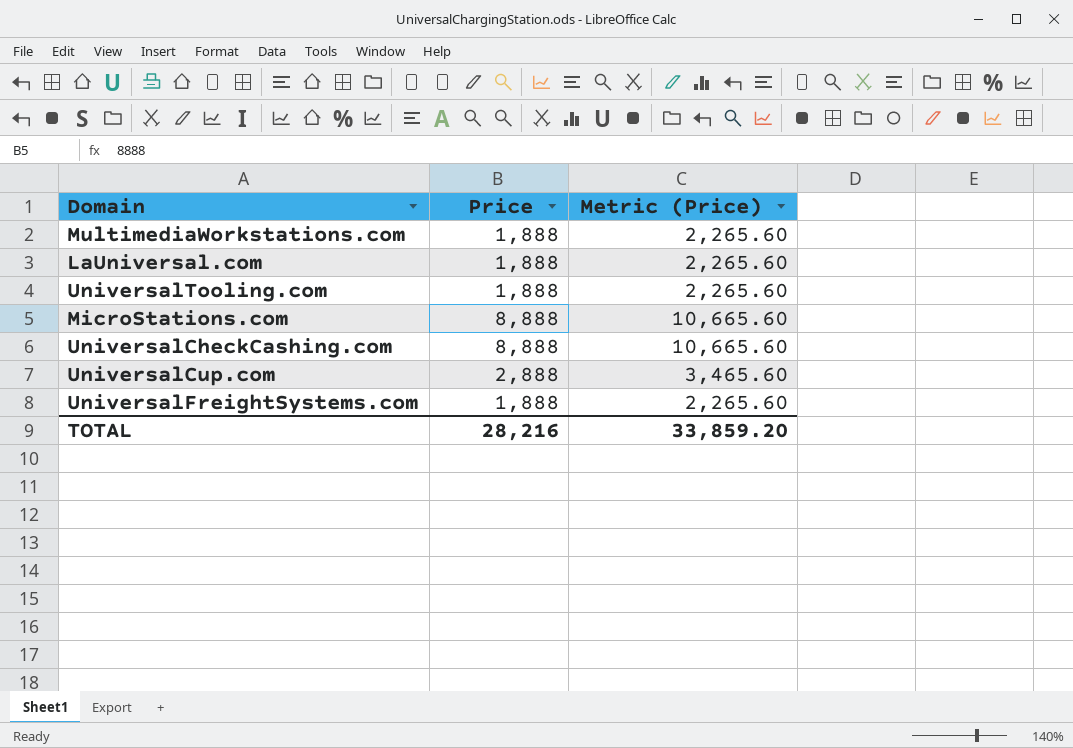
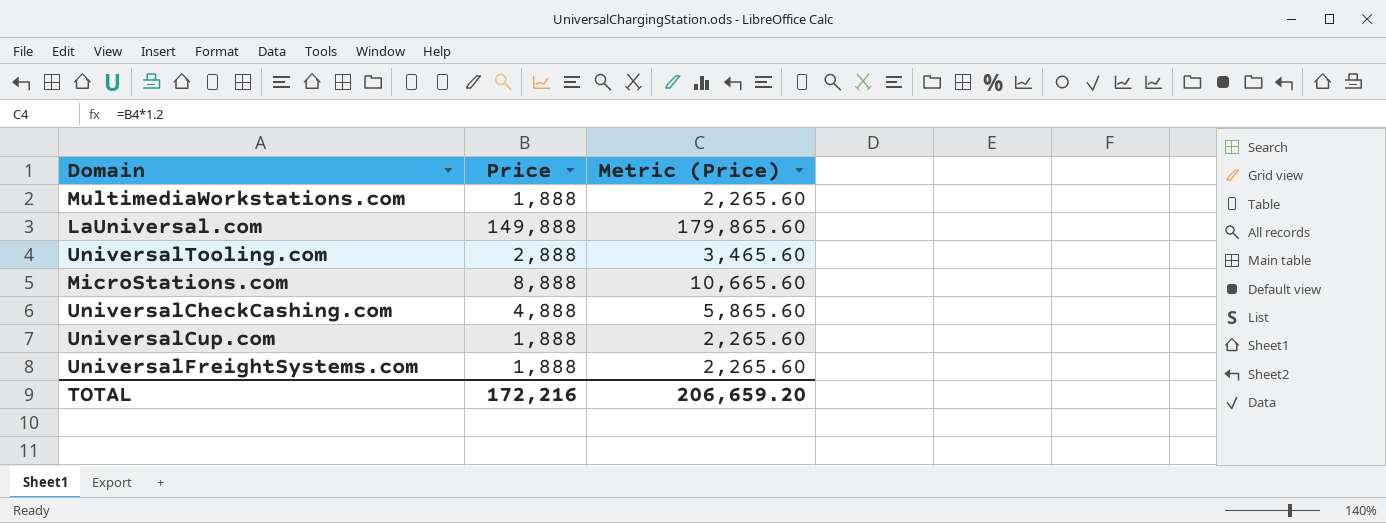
LaUniversal.com | Price: 1,888 -> 149,888
LaUniversal.com | Metric (Price): 2,265.60 -> 179,865.60
UniversalTooling.com | Price: 1,888 -> 2,888
UniversalTooling.com | Metric (Price): 2,265.60 -> 3,465.60
UniversalCheckCashing.com | Price: 8,888 -> 4,888
UniversalCheckCashing.com | Metric (Price): 10,665.60 -> 5,865.60
UniversalCup.com | Price: 2,888 -> 1,888
UniversalCup.com | Metric (Price): 3,465.60 -> 2,265.60
TOTAL | Price: 28,216 -> 172,216
TOTAL | Metric (Price): 33,859.20 -> 206,659.20

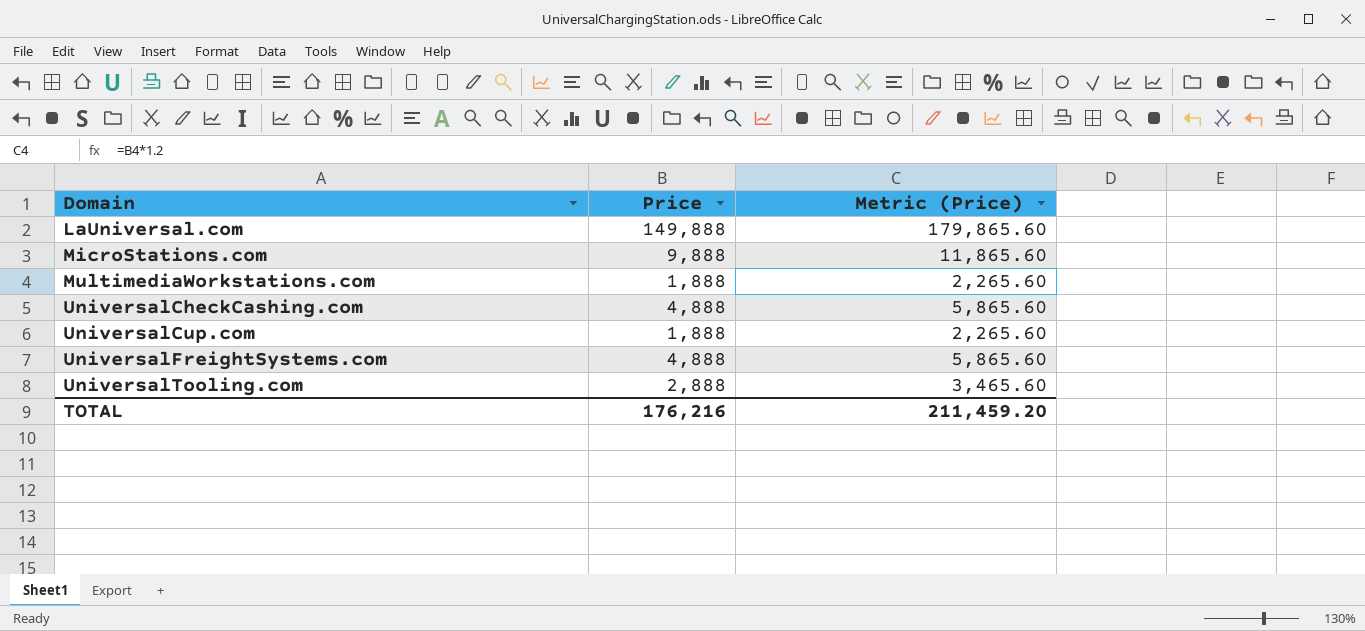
row order: none -> Domain ascending
MicroStations.com | Price: 8,888 -> 9,888
MicroStations.com | Metric (Price): 10,665.60 -> 11,865.60
UniversalFreightSystems.com | Price: 1,888 -> 4,888
UniversalFreightSystems.com | Metric (Price): 2,265.60 -> 5,865.60
TOTAL | Price: 172,216 -> 176,216
TOTAL | Metric (Price): 206,659.20 -> 211,459.20

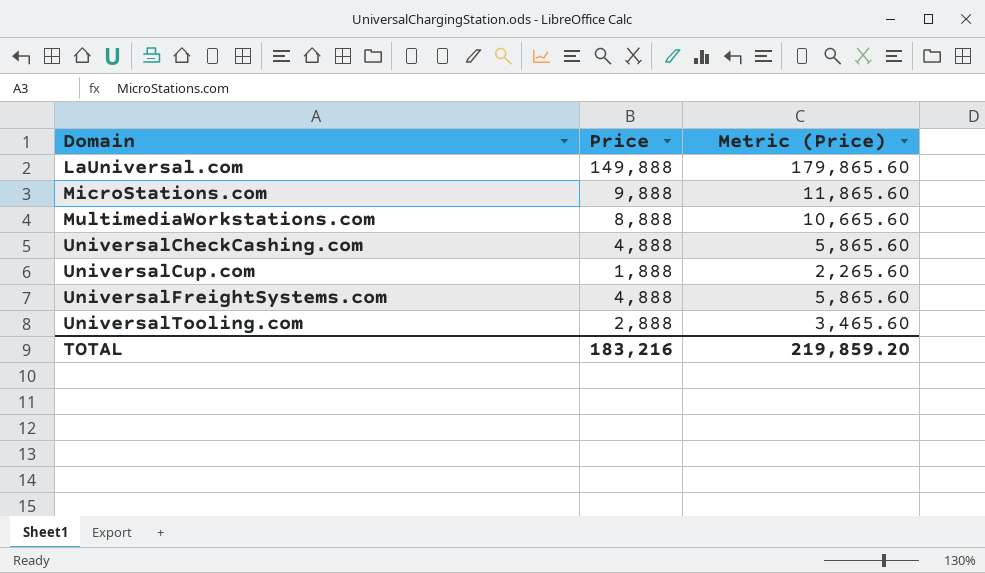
MultimediaWorkstations.com | Price: 1,888 -> 8,888
MultimediaWorkstations.com | Metric (Price): 2,265.60 -> 10,665.60
TOTAL | Price: 176,216 -> 183,216
TOTAL | Metric (Price): 211,459.20 -> 219,859.20

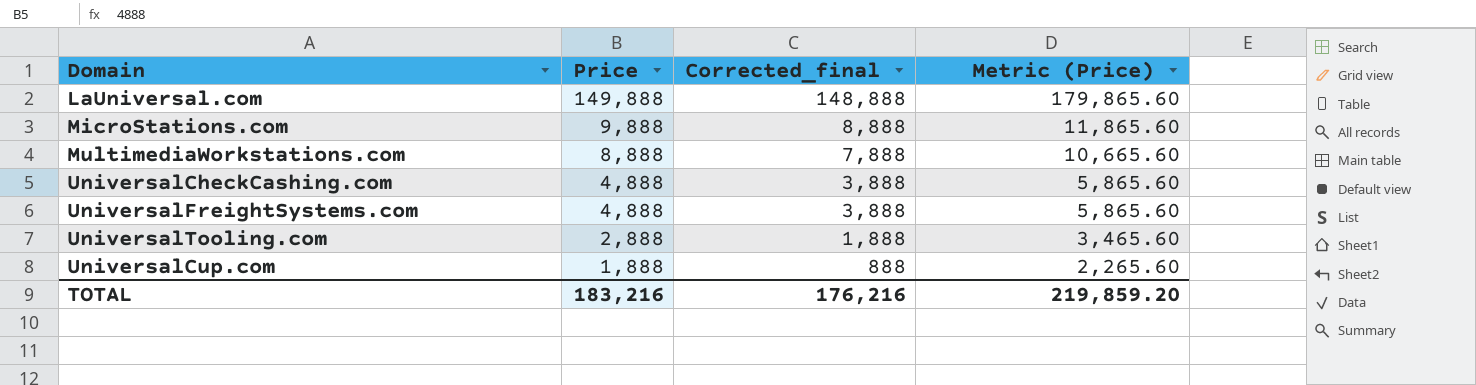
row order: Domain ascending -> Price descending
column Corrected_final | formula: none -> [Price] - 1000

